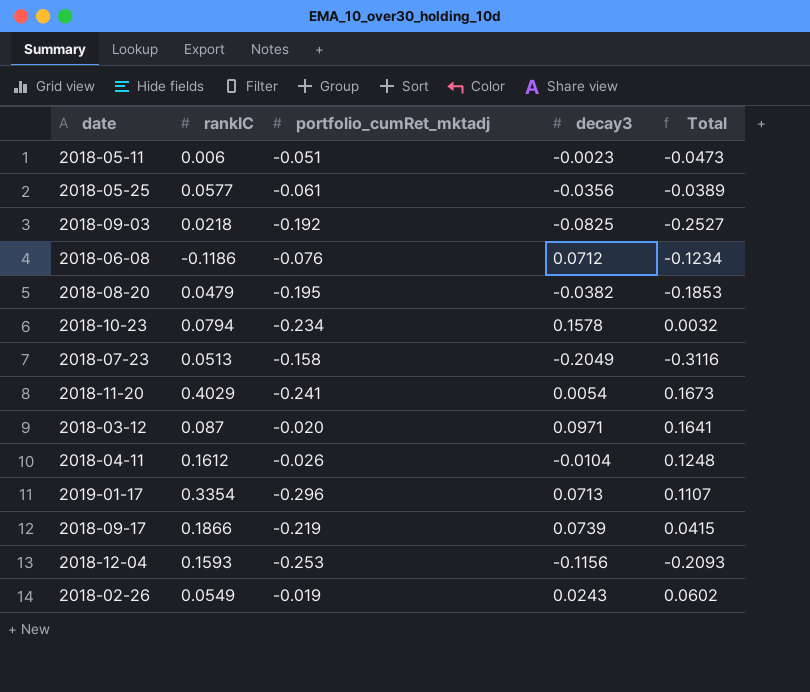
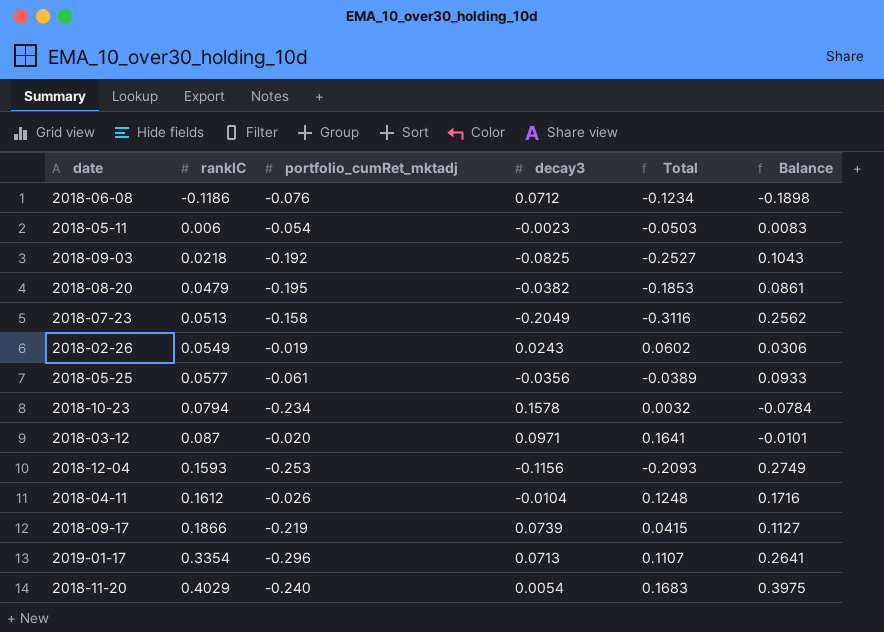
row order: none -> rankIC ascending
column Balance | formula: none -> [rankIC] - [decay3]
2018-05-11 | portfolio_cumRet_mktadj: -0.051 -> -0.054
2018-05-11 | Total: -0.0473 -> -0.0503
2018-11-20 | portfolio_cumRet_mktadj: -0.241 -> -0.240
2018-11-20 | Total: 0.1673 -> 0.1683

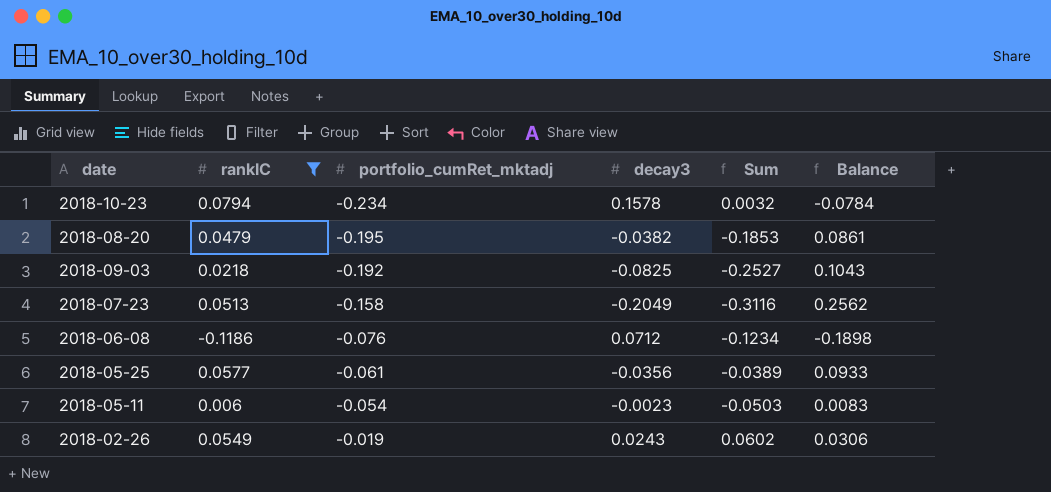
filter: none -> rankIC <= 0.0794
row order: rankIC ascending -> portfolio_cumRet_mktadj ascending
column name: Total -> Sum

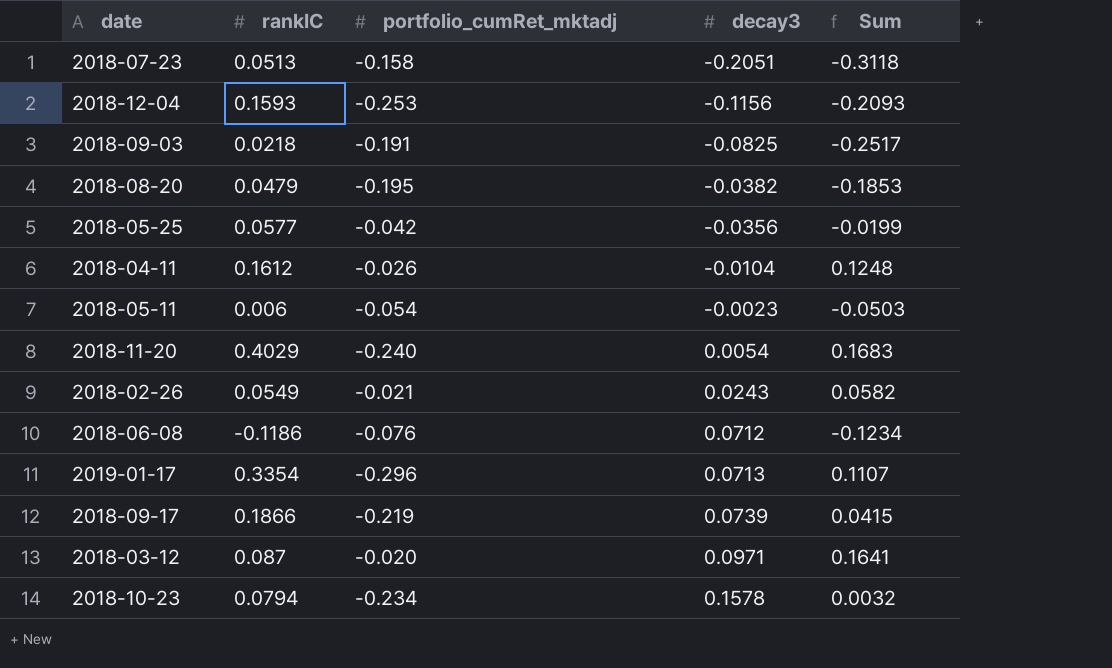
filter: rankIC <= 0.0794 -> none
row order: portfolio_cumRet_mktadj ascending -> decay3 ascending
column Balance | formula: [rankIC] - [decay3] -> none
2018-07-23 | decay3: -0.2049 -> -0.2051
2018-07-23 | Sum: -0.3116 -> -0.3118
2018-09-03 | portfolio_cumRet_mktadj: -0.192 -> -0.191
2018-09-03 | Sum: -0.2527 -> -0.2517
2018-05-25 | portfolio_cumRet_mktadj: -0.061 -> -0.042
2018-05-25 | Sum: -0.0389 -> -0.0199
2018-02-26 | portfolio_cumRet_mktadj: -0.019 -> -0.021
2018-02-26 | Sum: 0.0602 -> 0.0582

